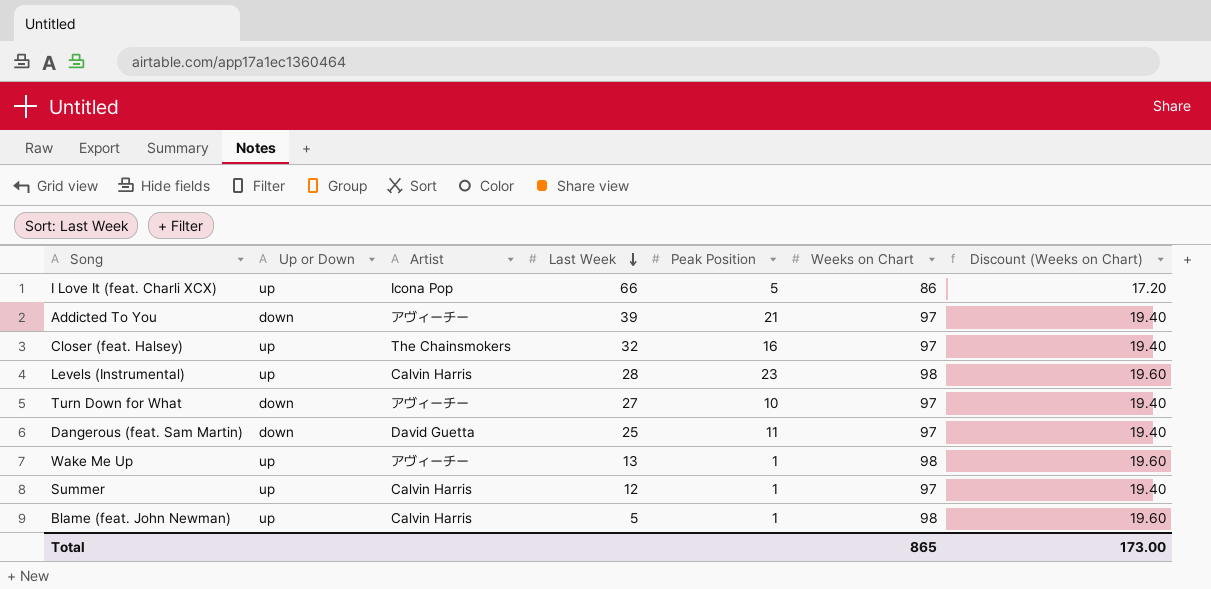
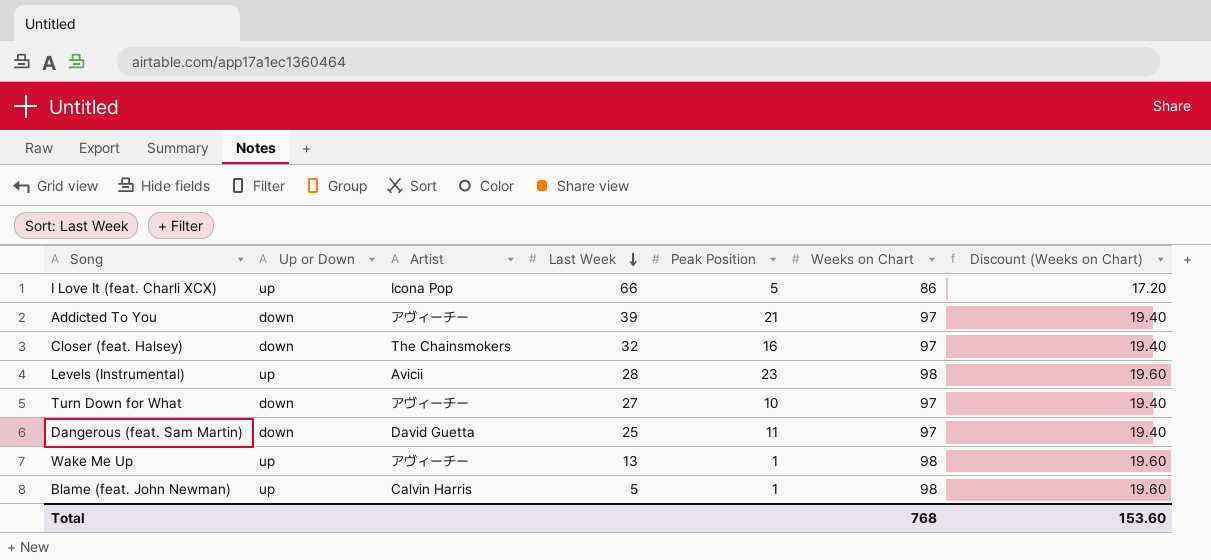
row Summer: up | Calvin Harris | 12 | 1 | 97 | 19.40 -> none
Closer (feat. Halsey) | Up or Down: up -> down
Levels (Instrumental) | Artist: Calvin Harris -> Avicii
Total | Weeks on Chart: 865 -> 768
Total | Discount (Weeks on Chart): 173.00 -> 153.60

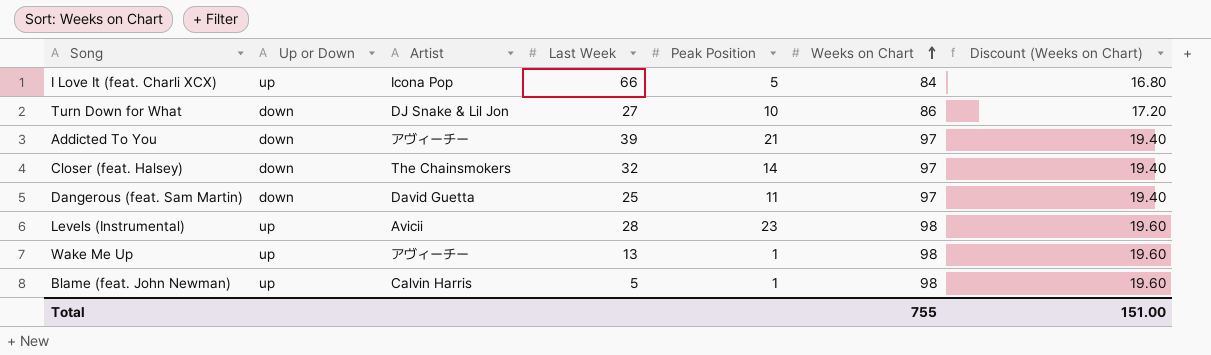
row order: Last Week descending -> Weeks on Chart ascending
I Love It (feat. Charli XCX) | Weeks on Chart: 86 -> 84
I Love It (feat. Charli XCX) | Discount (Weeks on Chart): 17.20 -> 16.80
Turn Down for What | Artist: アヴィーチー -> DJ Snake & Lil Jon
Turn Down for What | Weeks on Chart: 97 -> 86
Turn Down for What | Discount (Weeks on Chart): 19.40 -> 17.20
Closer (feat. Halsey) | Peak Position: 16 -> 14
Total | Weeks on Chart: 768 -> 755
Total | Discount (Weeks on Chart): 153.60 -> 151.00

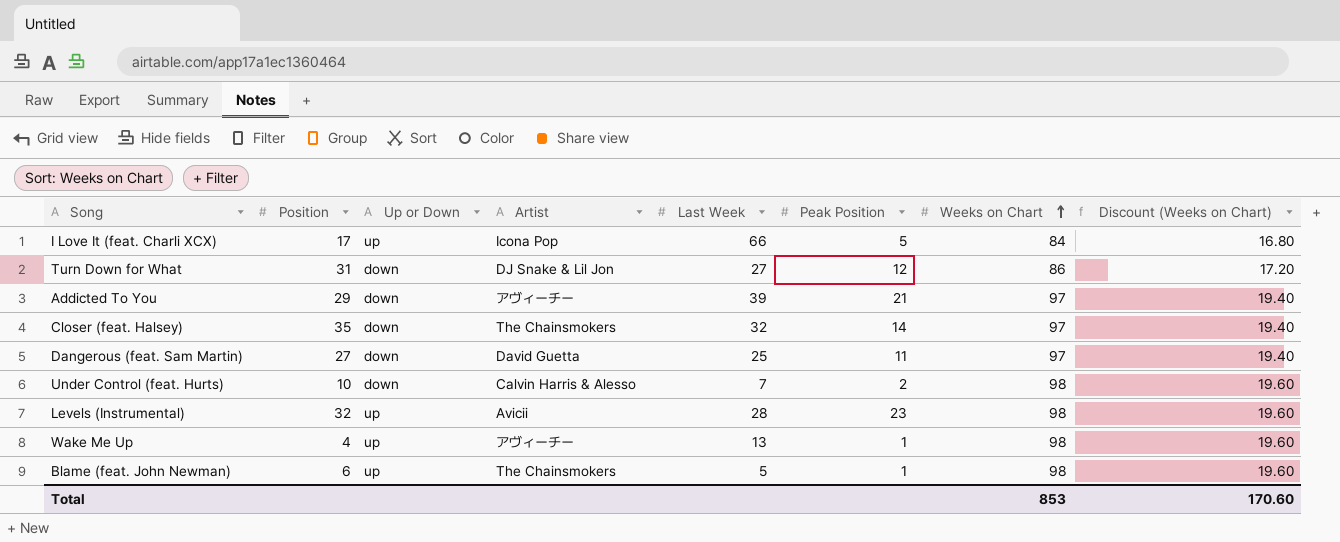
column Position | position: none -> 2
Turn Down for What | Peak Position: 10 -> 12
row Under Control (feat. Hurts): none -> 10 | down | Calvin Harris & Alesso | 7 | 2 | 98 | 19.60
Blame (feat. John Newman) | Artist: Calvin Harris -> The Chainsmokers
Total | Weeks on Chart: 755 -> 853
Total | Discount (Weeks on Chart): 151.00 -> 170.60

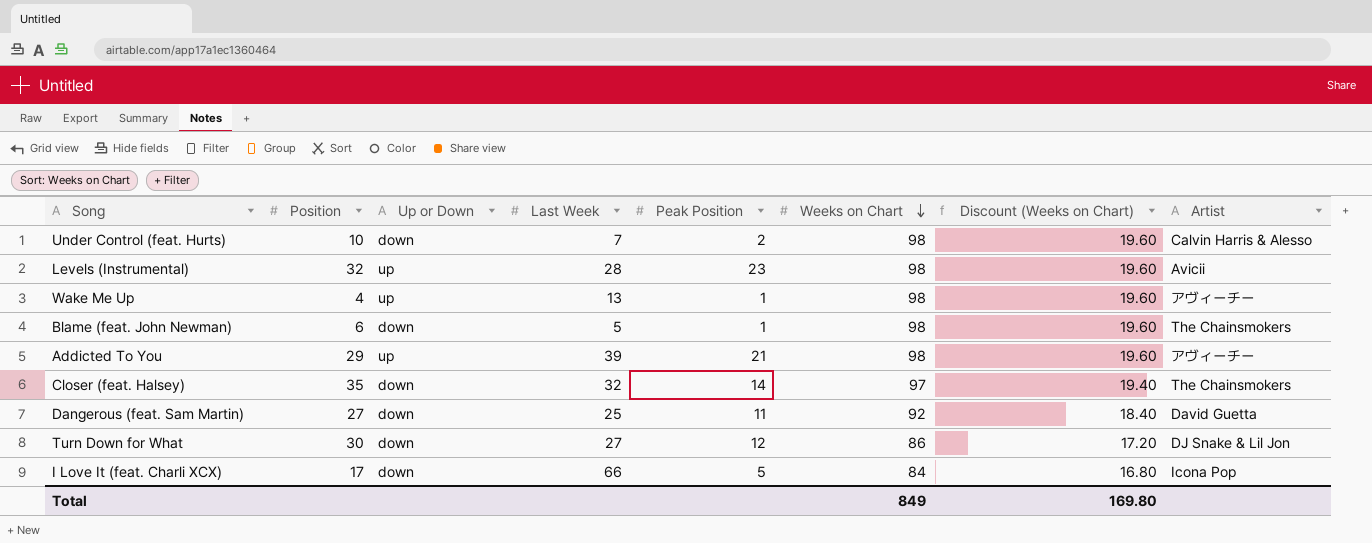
row order: Weeks on Chart ascending -> Weeks on Chart descending
column Artist | position: 4 -> 8
Blame (feat. John Newman) | Up or Down: up -> down
Addicted To You | Up or Down: down -> up
Addicted To You | Weeks on Chart: 97 -> 98
Addicted To You | Discount (Weeks on Chart): 19.40 -> 19.60
Dangerous (feat. Sam Martin) | Weeks on Chart: 97 -> 92
Dangerous (feat. Sam Martin) | Discount (Weeks on Chart): 19.40 -> 18.40
Turn Down for What | Position: 31 -> 30
I Love It (feat. Charli XCX) | Up or Down: up -> down
Total | Weeks on Chart: 853 -> 849
Total | Discount (Weeks on Chart): 170.60 -> 169.80

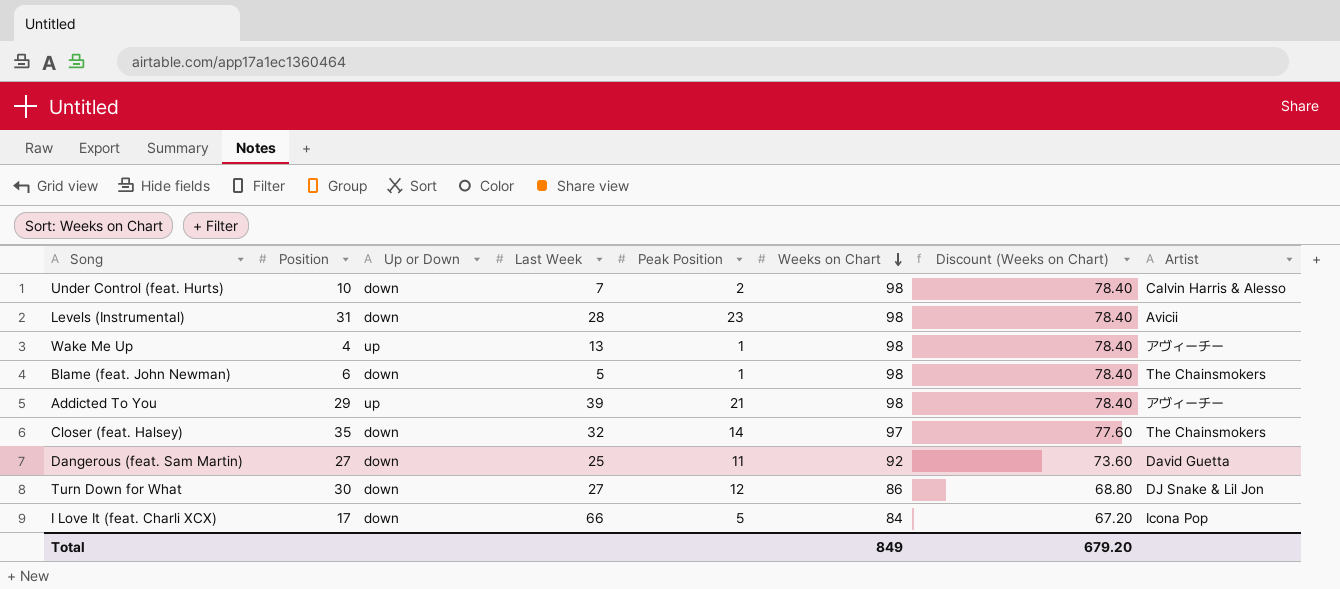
column Discount (Weeks on Chart) | formula: [Weeks on Chart] * 0.2 -> [Weeks on Chart] * 0.8
Levels (Instrumental) | Position: 32 -> 31
Levels (Instrumental) | Up or Down: up -> down
Total | Discount (Weeks on Chart): 169.80 -> 679.20

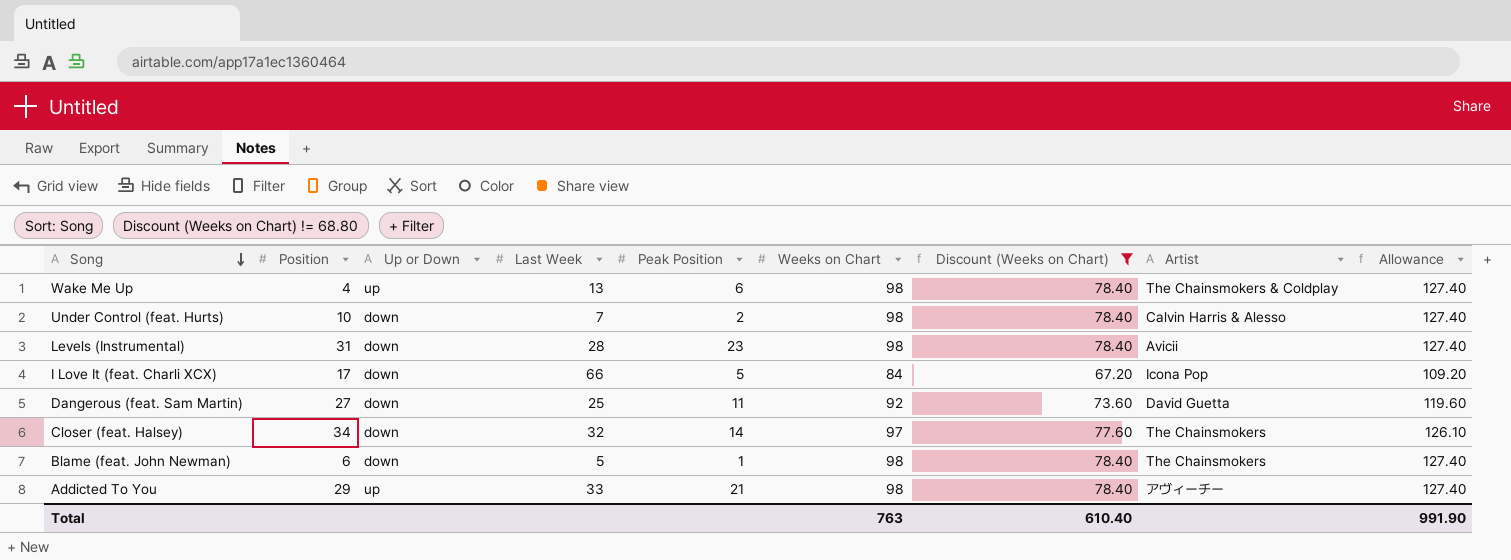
filter: none -> Discount (Weeks on Chart) != 68.80
row order: Weeks on Chart descending -> Song descending
column Allowance | formula: none -> [Weeks on Chart] * 1.3
Wake Me Up | Peak Position: 1 -> 6
Wake Me Up | Artist: アヴィーチー -> The Chainsmokers & Coldplay
Closer (feat. Halsey) | Position: 35 -> 34
Addicted To You | Last Week: 39 -> 33
Total | Weeks on Chart: 849 -> 763
Total | Discount (Weeks on Chart): 679.20 -> 610.40

